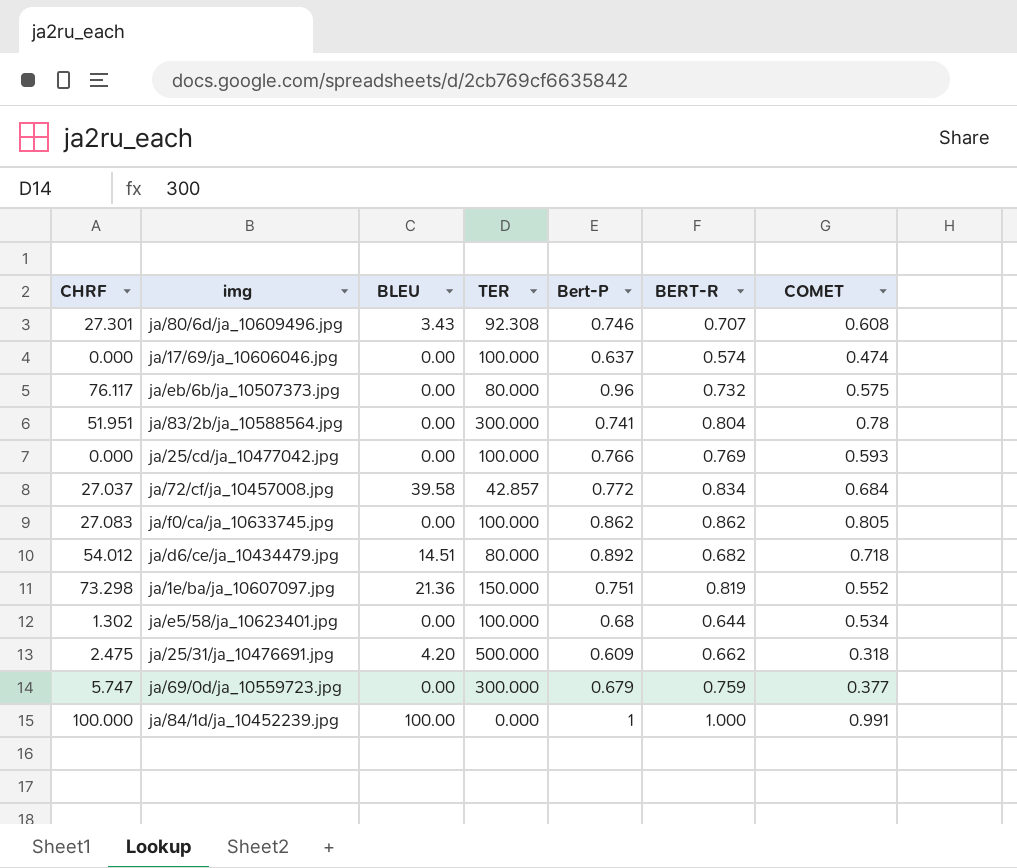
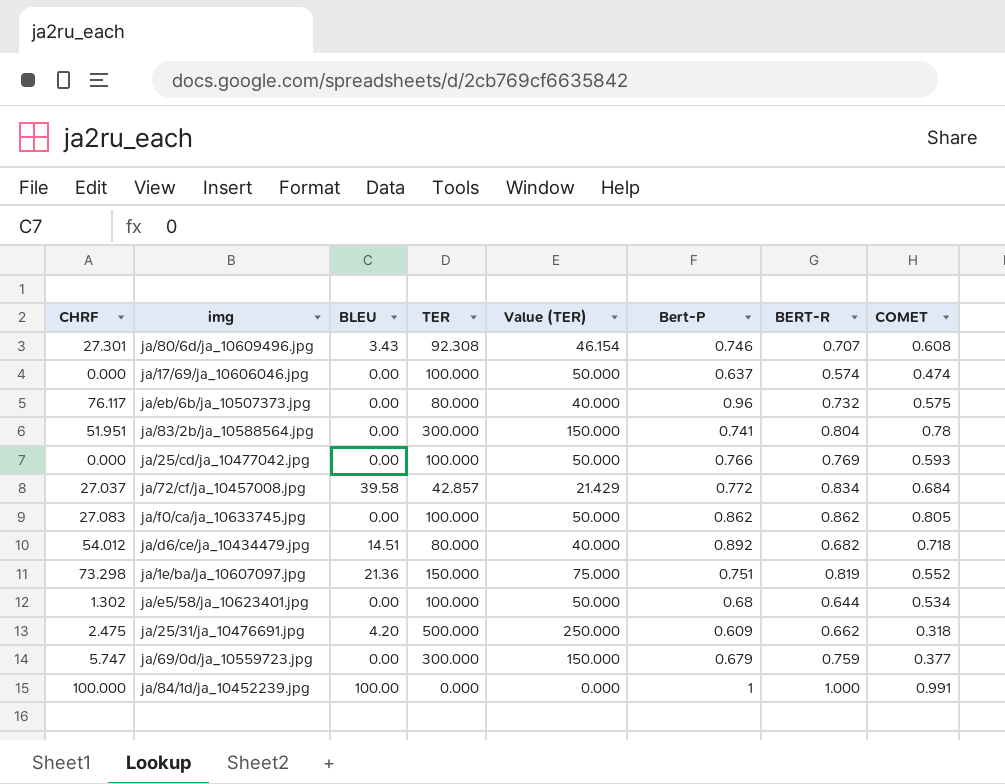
column Value (TER) | formula: none -> [TER] * 0.5

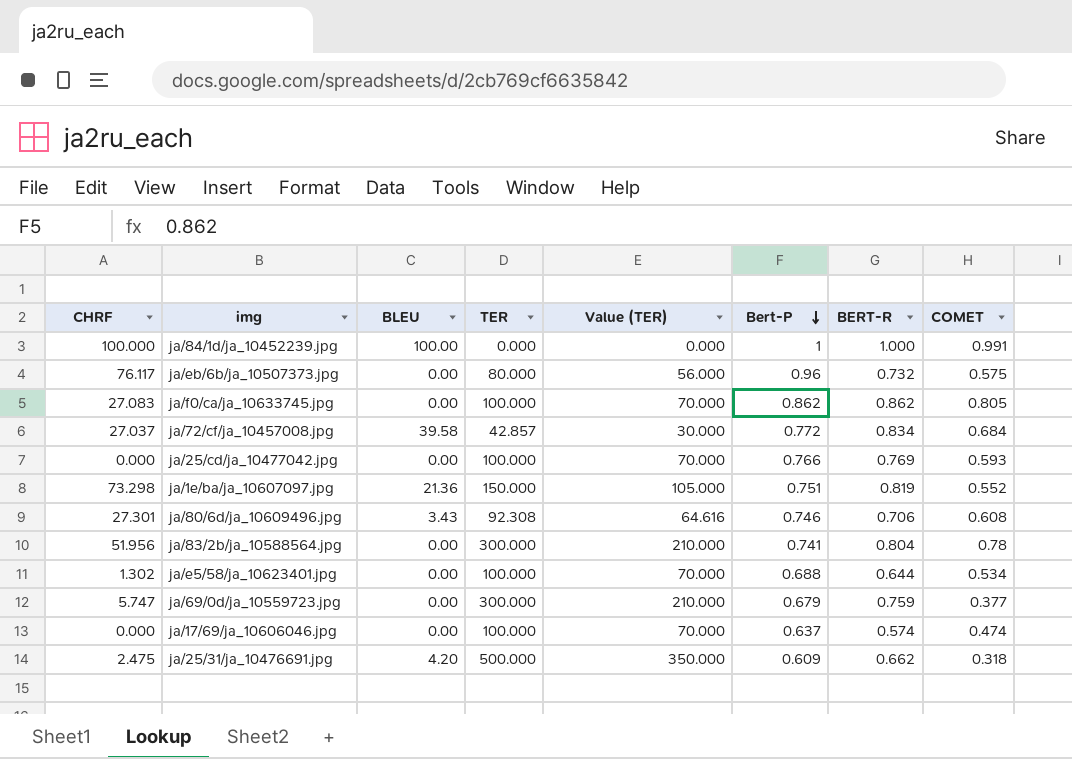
row order: none -> Bert-P descending
column Value (TER) | formula: [TER] * 0.5 -> [TER] * 0.7
row ja/d6/ce/ja_10434479.jpg: 54.012 | 14.51 | 80.000 | 40.000 | 0.892 | 0.682 | 0.718 -> none
ja/80/6d/ja_10609496.jpg | BERT-R: 0.707 -> 0.706
ja/83/2b/ja_10588564.jpg | CHRF: 51.951 -> 51.956
ja/e5/58/ja_10623401.jpg | Bert-P: 0.68 -> 0.688

